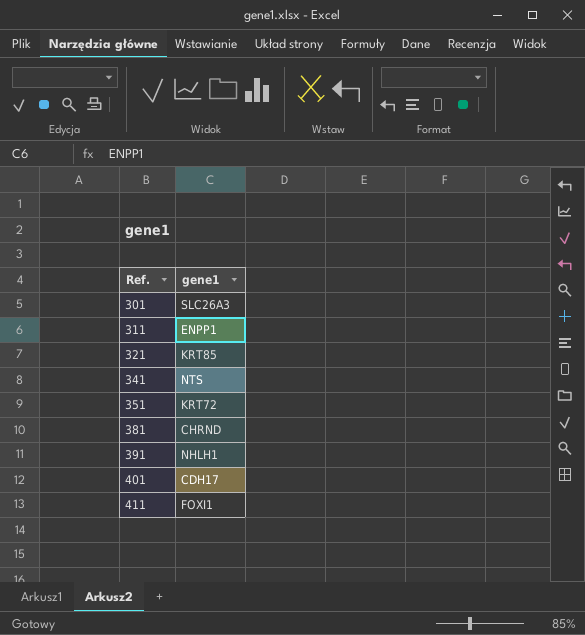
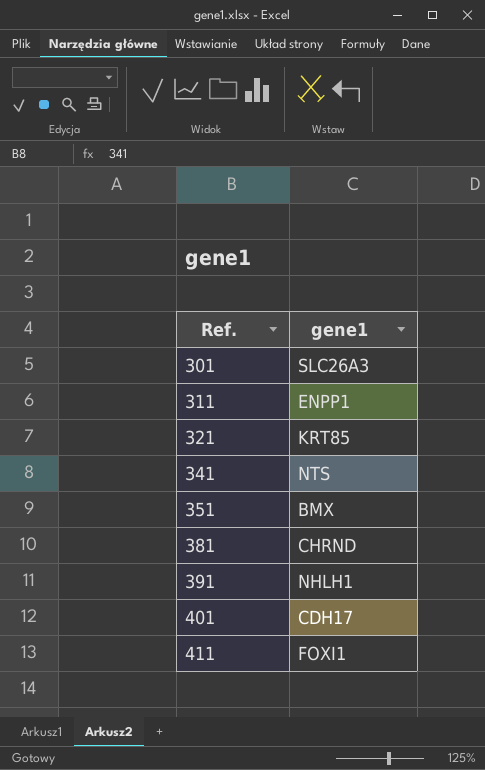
351 | gene1: KRT72 -> BMX

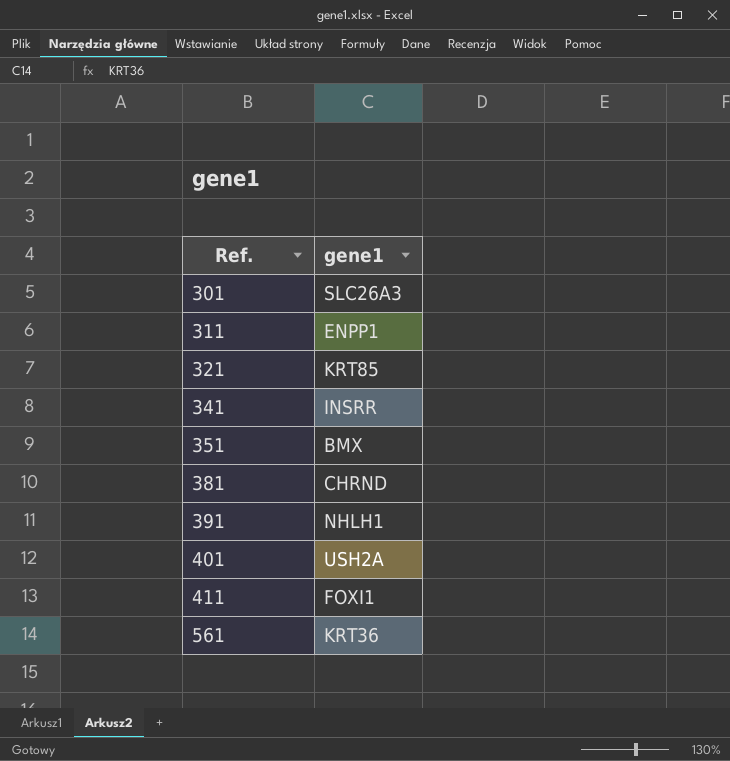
341 | gene1: NTS -> INSRR
401 | gene1: CDH17 -> USH2A
row 561: none -> KRT36

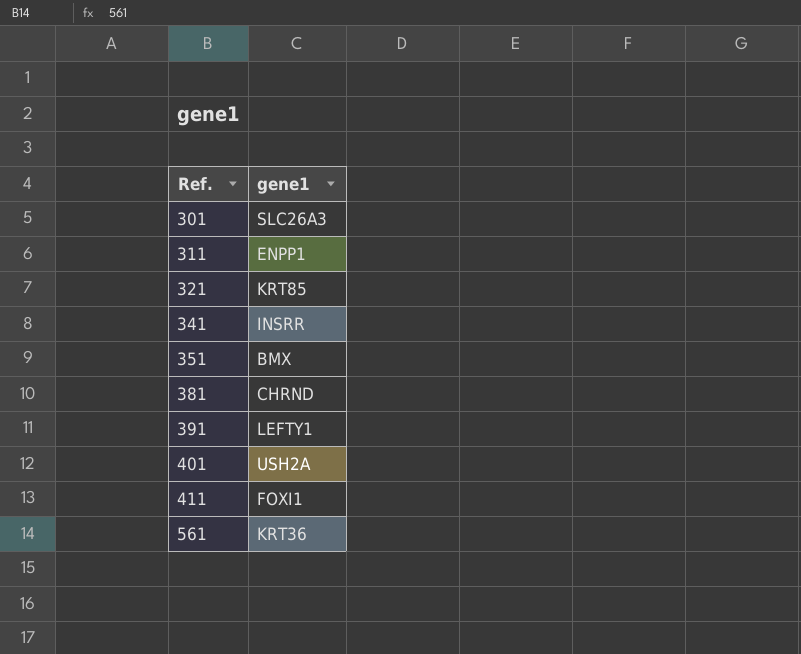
391 | gene1: NHLH1 -> LEFTY1

